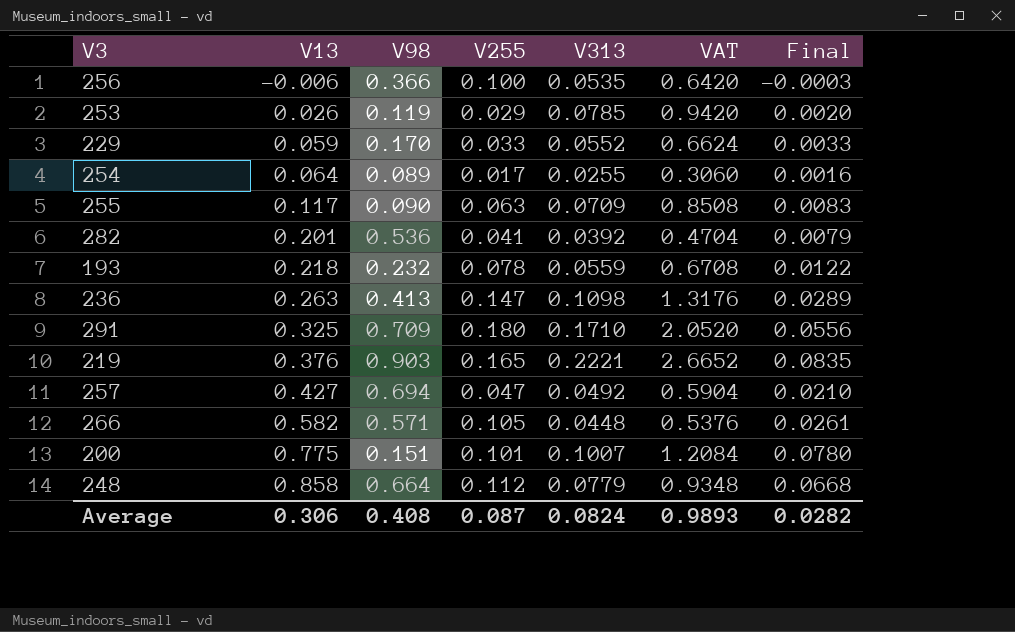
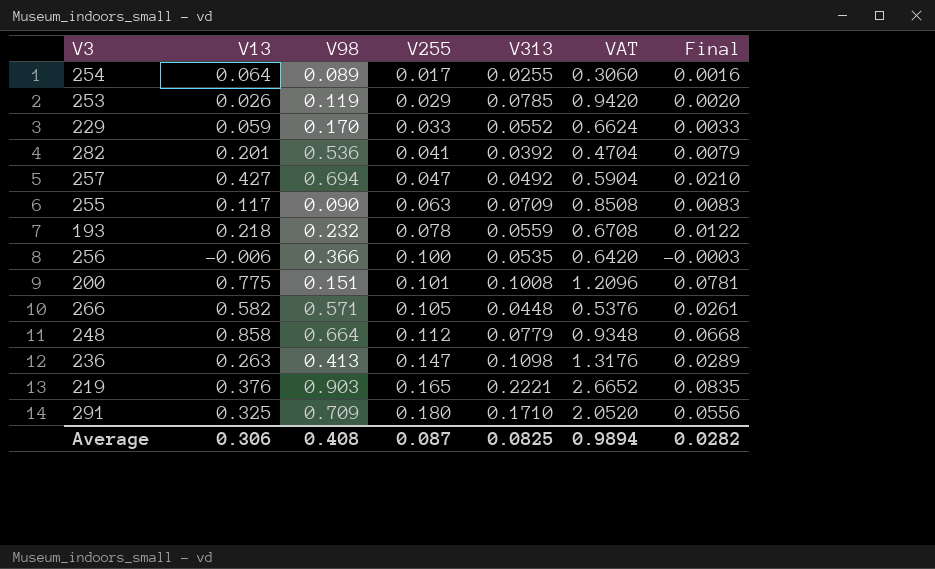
row order: V13 ascending -> V255 ascending
200 | V313: 0.1007 -> 0.1008
200 | VAT: 1.2084 -> 1.2096
200 | Final: 0.0780 -> 0.0781
Average | V313: 0.0824 -> 0.0825
Average | VAT: 0.9893 -> 0.9894

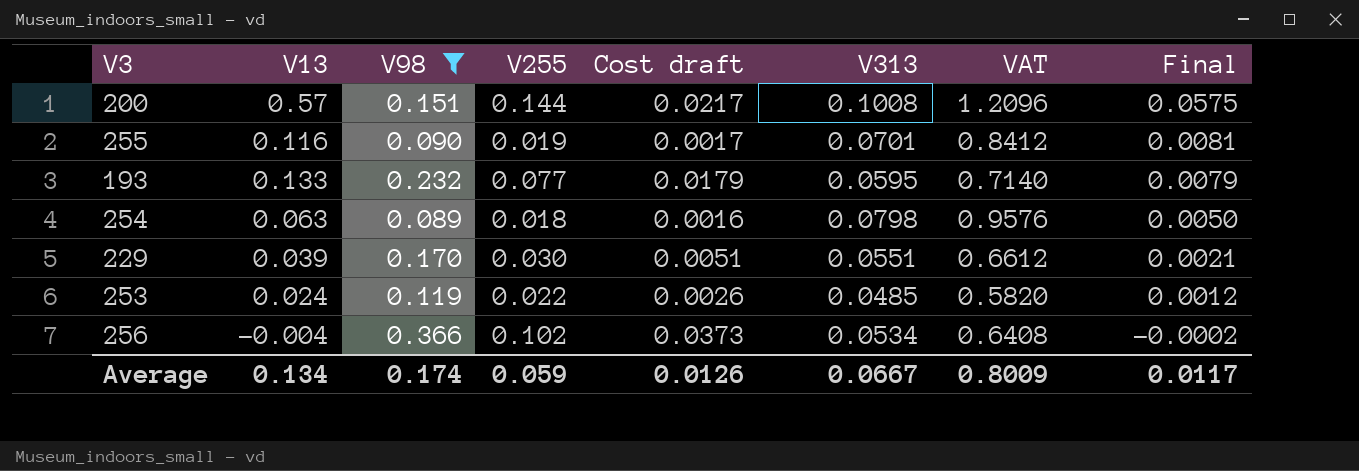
filter: none -> V98 <= 0.366
row order: V255 ascending -> Final descending
column Cost draft | formula: none -> [V98] * [V255]
200 | V13: 0.775 -> 0.57
200 | V255: 0.101 -> 0.144
200 | Final: 0.0781 -> 0.0575
255 | V13: 0.117 -> 0.116
255 | V255: 0.063 -> 0.019
255 | V313: 0.0709 -> 0.0701
255 | VAT: 0.8508 -> 0.8412
255 | Final: 0.0083 -> 0.0081
193 | V13: 0.218 -> 0.133
193 | V255: 0.078 -> 0.077
193 | V313: 0.0559 -> 0.0595
193 | VAT: 0.6708 -> 0.7140
193 | Final: 0.0122 -> 0.0079
254 | V13: 0.064 -> 0.063
254 | V255: 0.017 -> 0.018
254 | V313: 0.0255 -> 0.0798
254 | VAT: 0.3060 -> 0.9576
254 | Final: 0.0016 -> 0.0050
229 | V13: 0.059 -> 0.039
229 | V255: 0.033 -> 0.030
229 | V313: 0.0552 -> 0.0551
229 | VAT: 0.6624 -> 0.6612
229 | Final: 0.0033 -> 0.0021
253 | V13: 0.026 -> 0.024
253 | V255: 0.029 -> 0.022
253 | V313: 0.0785 -> 0.0485
253 | VAT: 0.9420 -> 0.5820
253 | Final: 0.0020 -> 0.0012
256 | V13: -0.006 -> -0.004
256 | V255: 0.100 -> 0.102
256 | V313: 0.0535 -> 0.0534
256 | VAT: 0.6420 -> 0.6408
256 | Final: -0.0003 -> -0.0002
Average | V13: 0.306 -> 0.134
Average | V98: 0.408 -> 0.174
Average | V255: 0.087 -> 0.059
Average | V313: 0.0825 -> 0.0667
Average | VAT: 0.9894 -> 0.8009
Average | Final: 0.0282 -> 0.0117

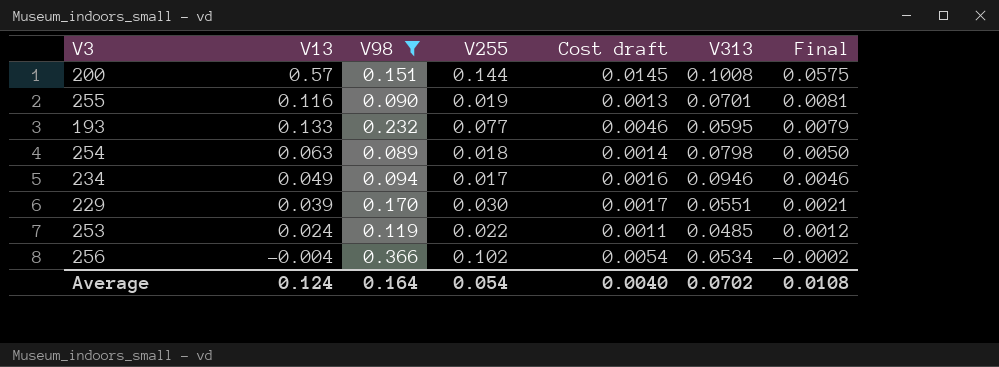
column VAT | formula: [V313] * 12 -> none
column Cost draft | formula: [V98] * [V255] -> [V255] * [V313]
row 234: none -> 0.049 | 0.094 | 0.017 | 0.0016 | 0.0946 | 0.0046
Average | V13: 0.134 -> 0.124
Average | V98: 0.174 -> 0.164
Average | V255: 0.059 -> 0.054
Average | Cost draft: 0.0126 -> 0.0040
Average | V313: 0.0667 -> 0.0702
Average | Final: 0.0117 -> 0.0108

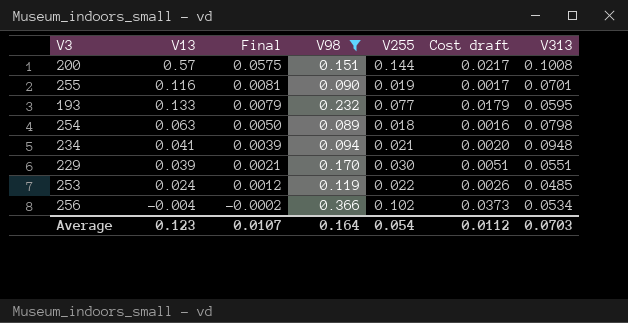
column Final | position: 7 -> 3
column Cost draft | formula: [V255] * [V313] -> [V98] * [V255]
234 | V13: 0.049 -> 0.041
234 | Final: 0.0046 -> 0.0039
234 | V255: 0.017 -> 0.021
234 | V313: 0.0946 -> 0.0948
Average | V13: 0.124 -> 0.123
Average | Final: 0.0108 -> 0.0107
Average | Cost draft: 0.0040 -> 0.0112
Average | V313: 0.0702 -> 0.0703

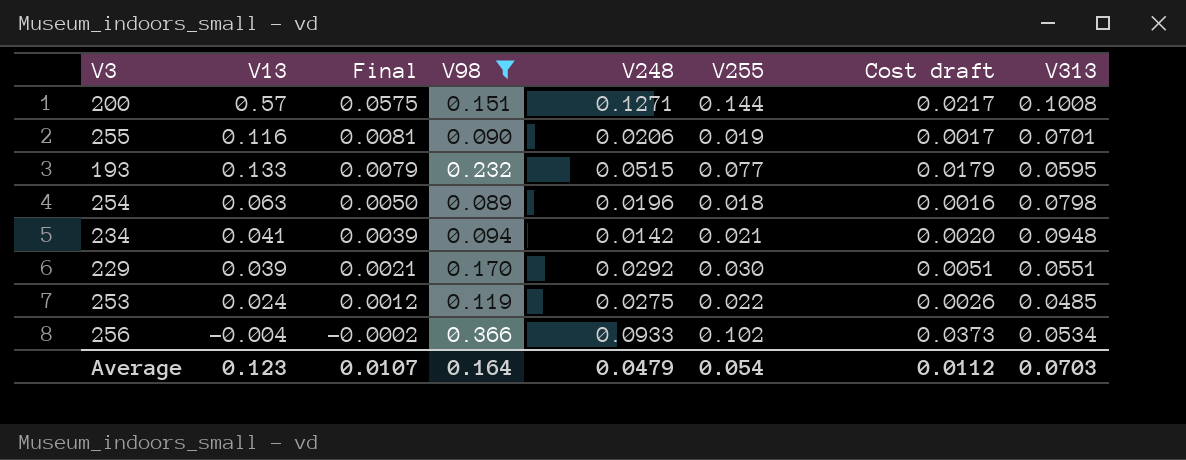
column V248 | position: none -> 5

